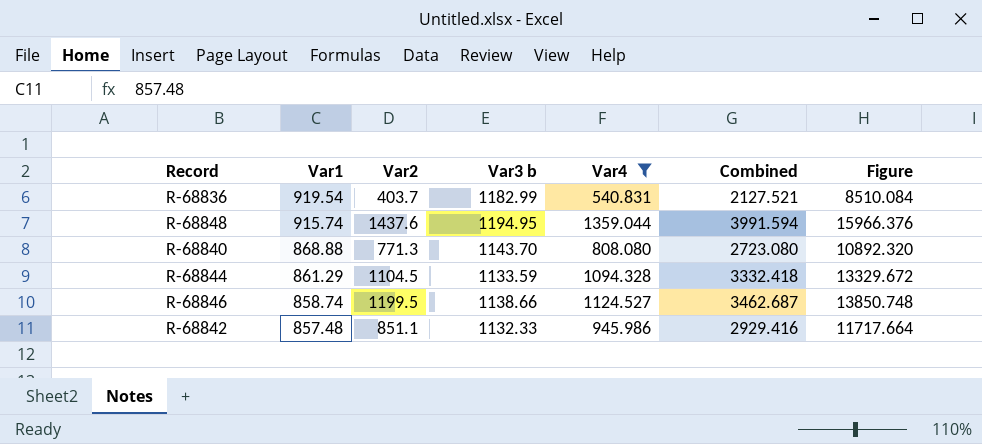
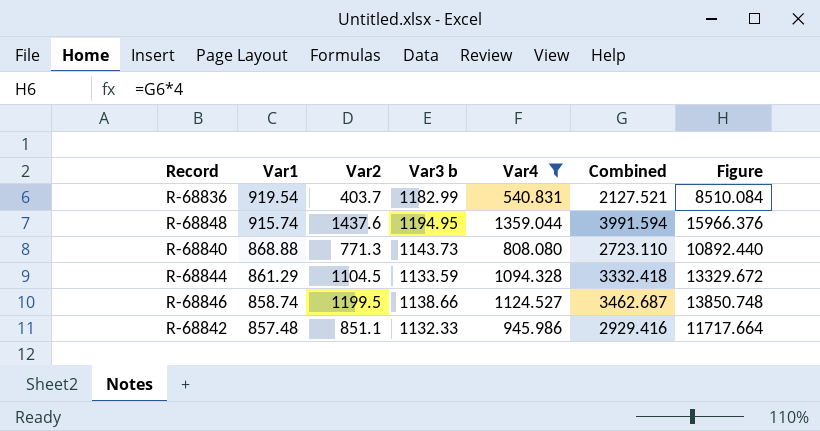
R-68840 | Var3 b: 1143.70 -> 1143.73
R-68840 | Combined: 2723.080 -> 2723.110
R-68840 | Figure: 10892.320 -> 10892.440

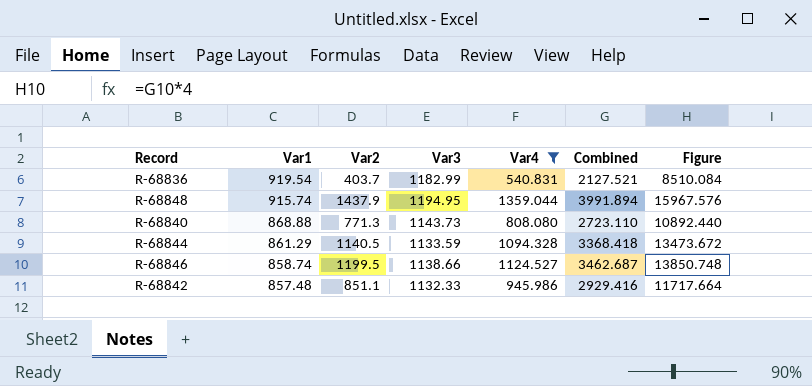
column name: Var3 b -> Var3
R-68848 | Var2: 1437.6 -> 1437.9
R-68848 | Combined: 3991.594 -> 3991.894
R-68848 | Figure: 15966.376 -> 15967.576
R-68844 | Var2: 1104.5 -> 1140.5
R-68844 | Combined: 3332.418 -> 3368.418
R-68844 | Figure: 13329.672 -> 13473.672

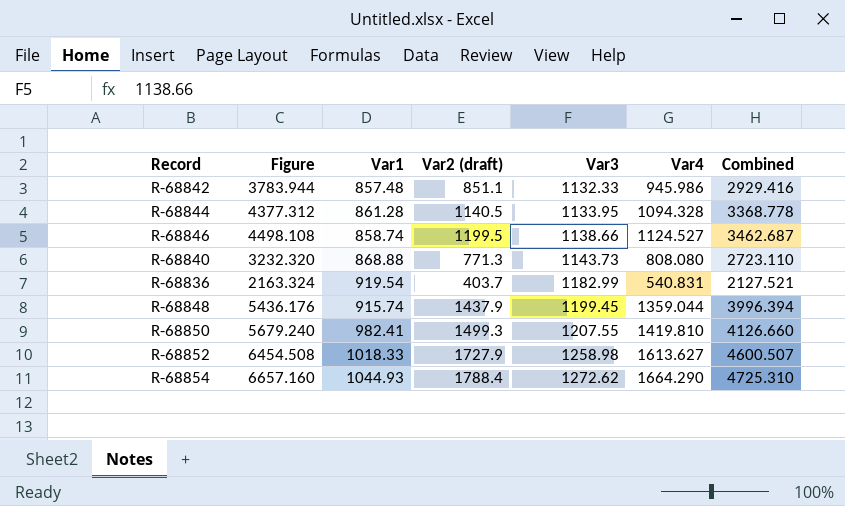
filter: Var4 <= 1359.044 -> none
row order: Var1 descending -> Var3 ascending
column Figure | formula: [Combined] * 4 -> [Var4] * 4
column Figure | position: 7 -> 2
column name: Var2 -> Var2 (draft)
R-68844 | Var1: 861.29 -> 861.28
R-68844 | Var3: 1133.59 -> 1133.95
R-68844 | Combined: 3368.418 -> 3368.778
R-68848 | Var3: 1194.95 -> 1199.45
R-68848 | Combined: 3991.894 -> 3996.394

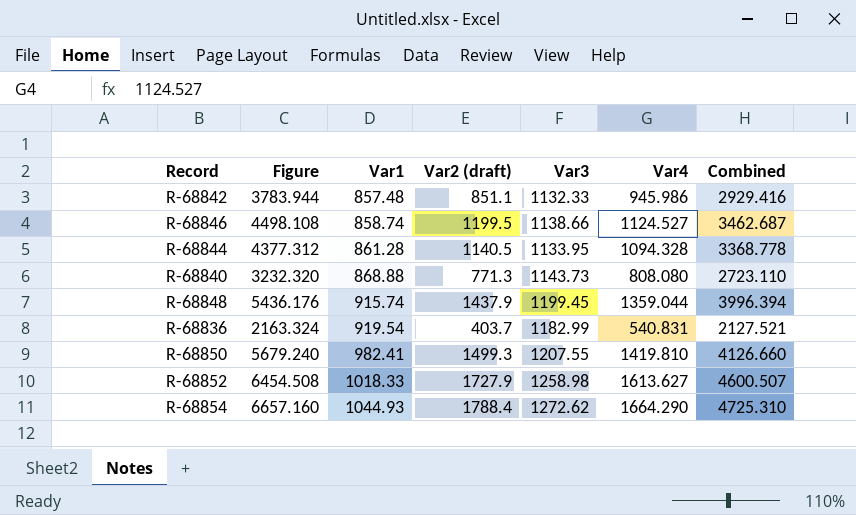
row order: Var3 ascending -> Var1 ascending

